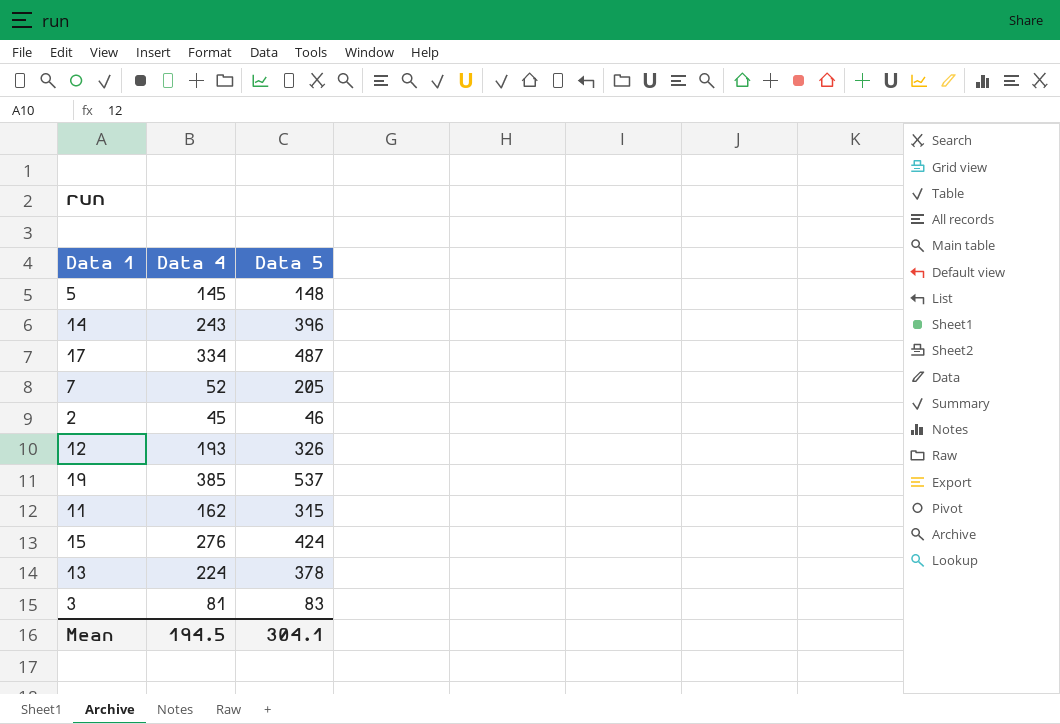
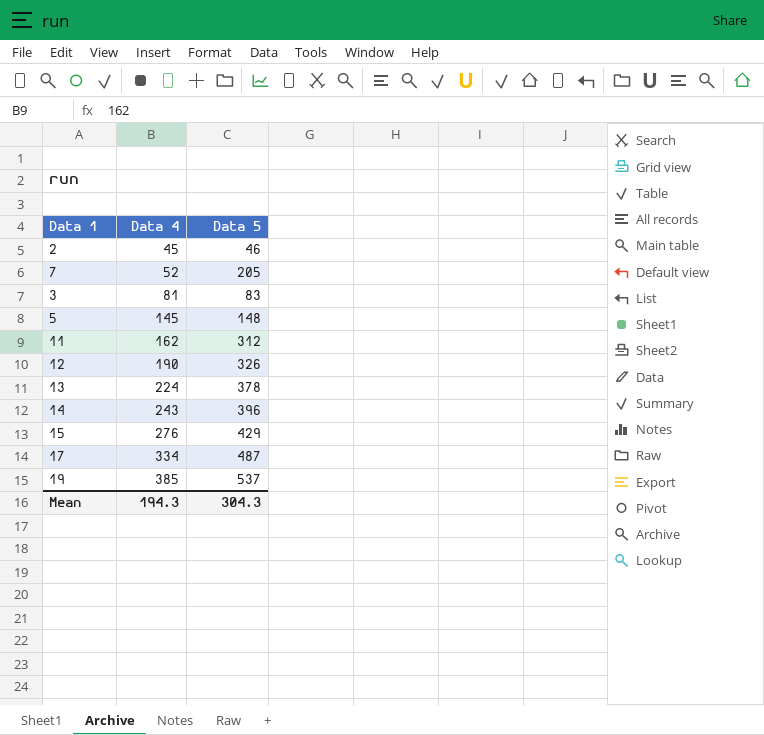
row order: none -> Data 4 ascending
11 | Data 5: 315 -> 312
12 | Data 4: 193 -> 190
15 | Data 5: 424 -> 429
Mean | Data 4: 194.5 -> 194.3
Mean | Data 5: 304.1 -> 304.3

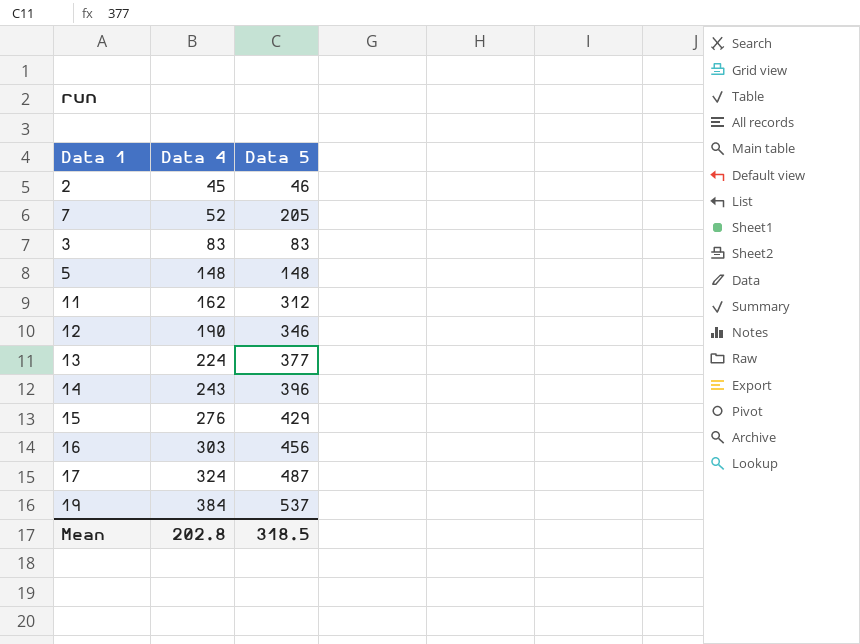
3 | Data 4: 81 -> 83
5 | Data 4: 145 -> 148
12 | Data 5: 326 -> 346
13 | Data 5: 378 -> 377
row 16: none -> 303 | 456
17 | Data 4: 334 -> 324
19 | Data 4: 385 -> 384
Mean | Data 4: 194.3 -> 202.8
Mean | Data 5: 304.3 -> 318.5

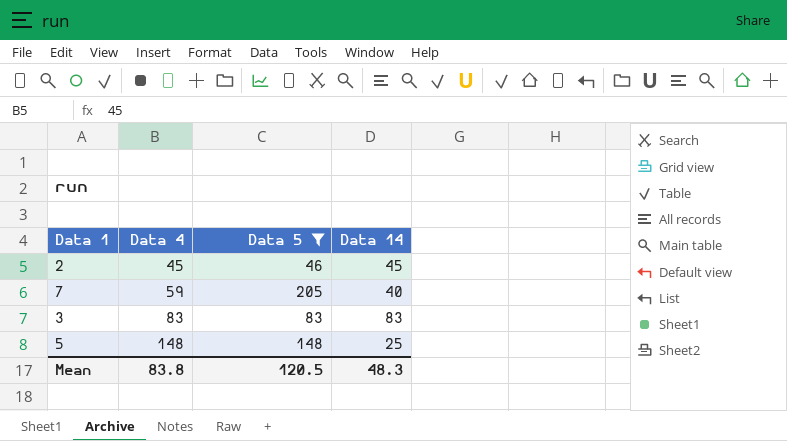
filter: none -> Data 5 <= 205
column Data 14 | position: none -> 4
7 | Data 4: 52 -> 59
Mean | Data 4: 202.8 -> 83.8
Mean | Data 5: 318.5 -> 120.5

